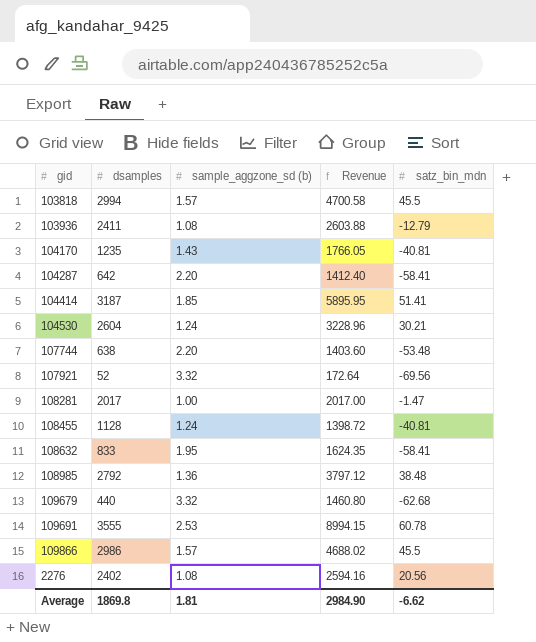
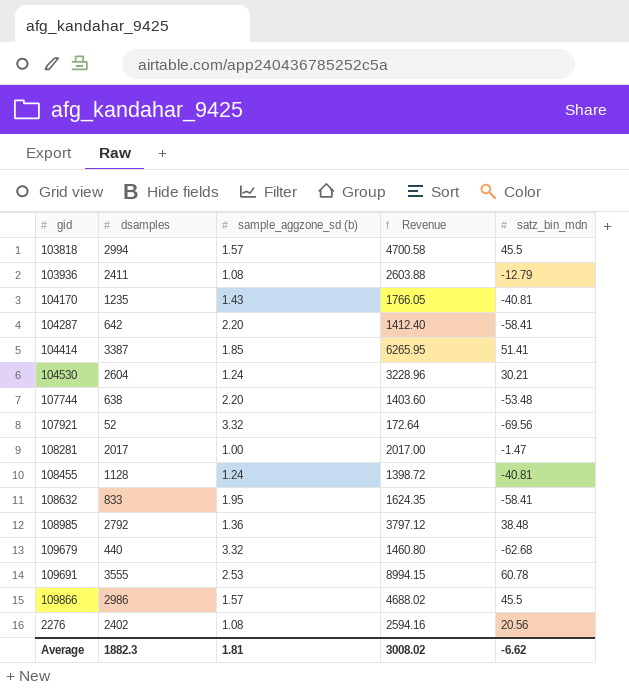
104414 | dsamples: 3187 -> 3387
104414 | Revenue: 5895.95 -> 6265.95
Average | dsamples: 1869.8 -> 1882.3
Average | Revenue: 2984.90 -> 3008.02

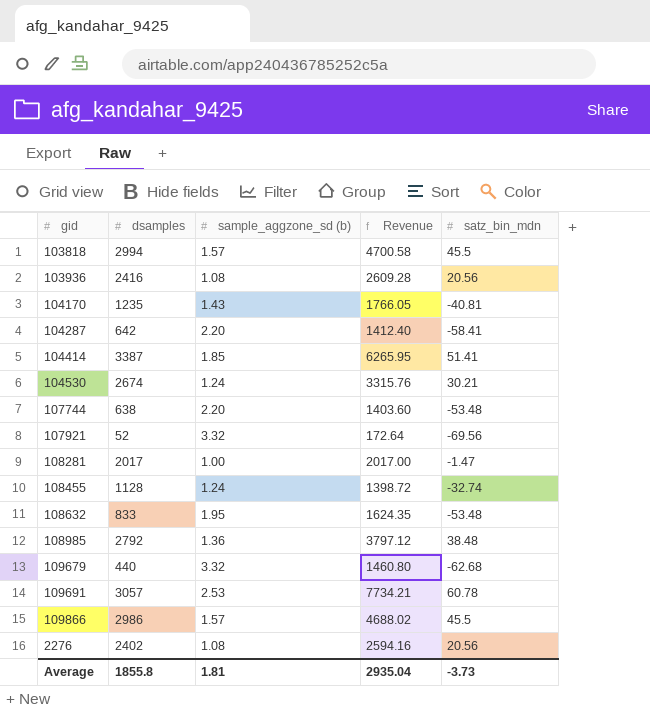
103936 | dsamples: 2411 -> 2416
103936 | Revenue: 2603.88 -> 2609.28
103936 | satz_bin_mdn: -12.79 -> 20.56
104530 | dsamples: 2604 -> 2674
104530 | Revenue: 3228.96 -> 3315.76
108455 | satz_bin_mdn: -40.81 -> -32.74
108632 | satz_bin_mdn: -58.41 -> -53.48
109691 | dsamples: 3555 -> 3057
109691 | Revenue: 8994.15 -> 7734.21
Average | dsamples: 1882.3 -> 1855.8
Average | Revenue: 3008.02 -> 2935.04
Average | satz_bin_mdn: -6.62 -> -3.73

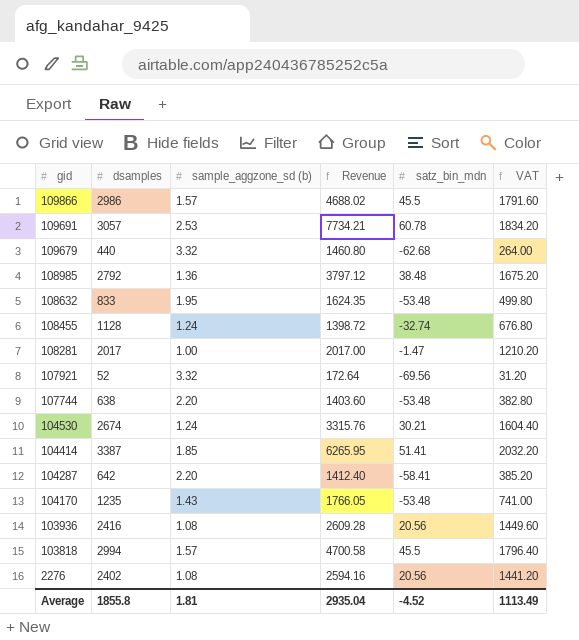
row order: none -> gid descending
column VAT | formula: none -> [dsamples] * 0.6
104170 | satz_bin_mdn: -40.81 -> -53.48
Average | satz_bin_mdn: -3.73 -> -4.52

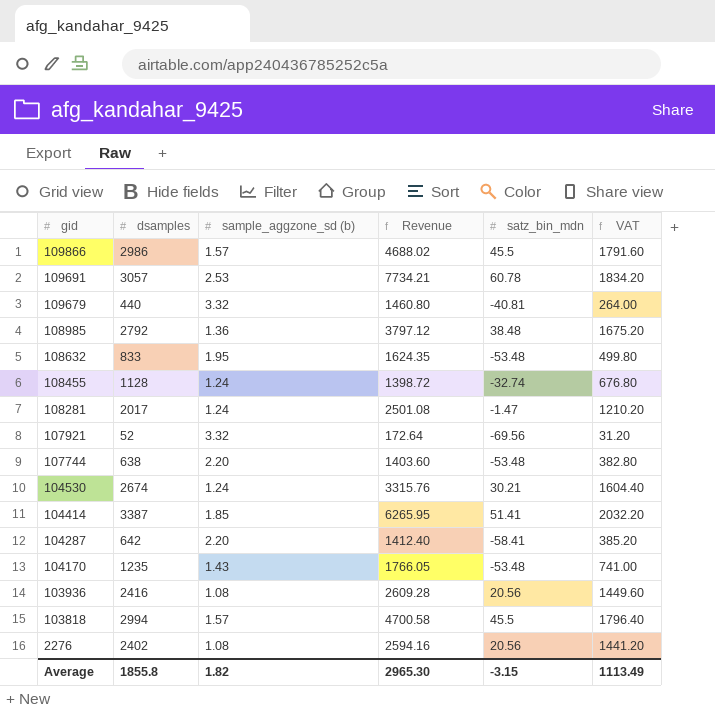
109679 | satz_bin_mdn: -62.68 -> -40.81
108281 | sample_aggzone_sd (b): 1.00 -> 1.24
108281 | Revenue: 2017.00 -> 2501.08
Average | sample_aggzone_sd (b): 1.81 -> 1.82
Average | Revenue: 2935.04 -> 2965.30
Average | satz_bin_mdn: -4.52 -> -3.15

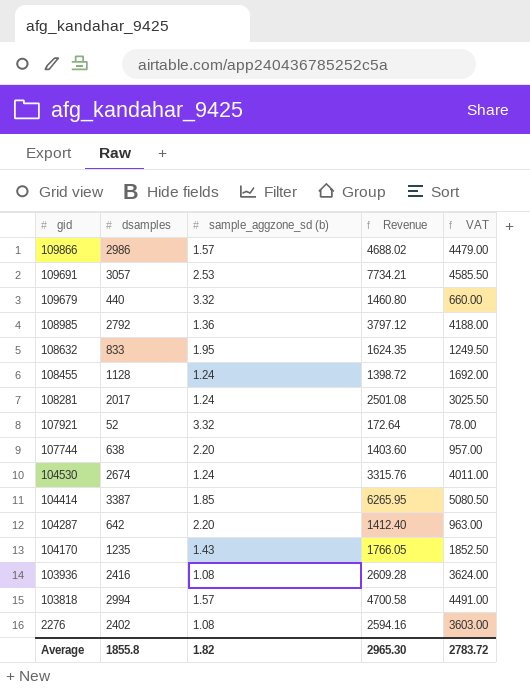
column satz_bin_mdn | position: 5 -> none
column VAT | formula: [dsamples] * 0.6 -> [dsamples] * 1.5
Average | VAT: 1113.49 -> 2783.72

